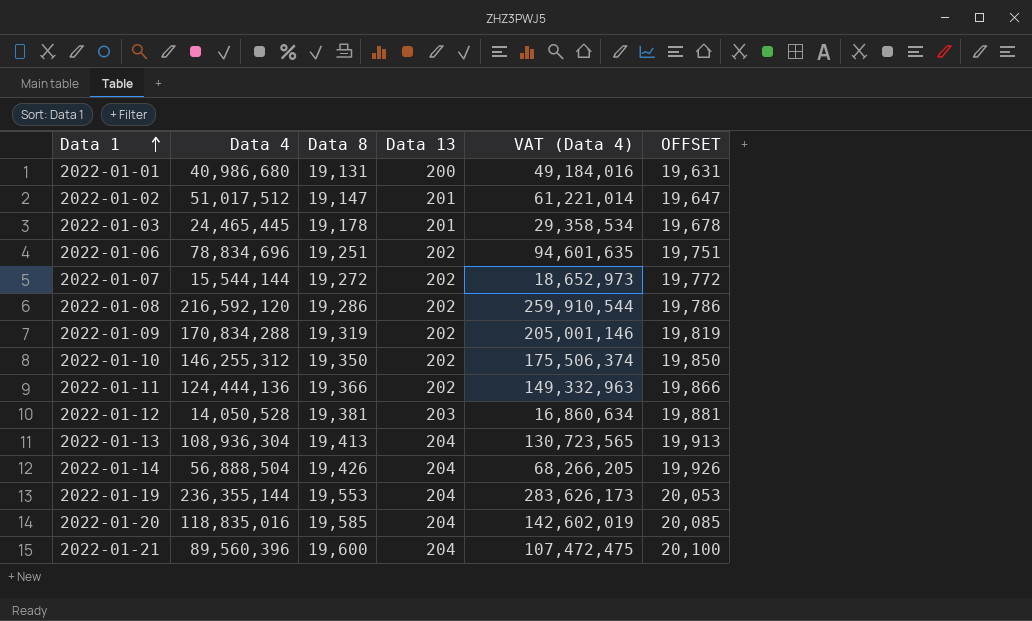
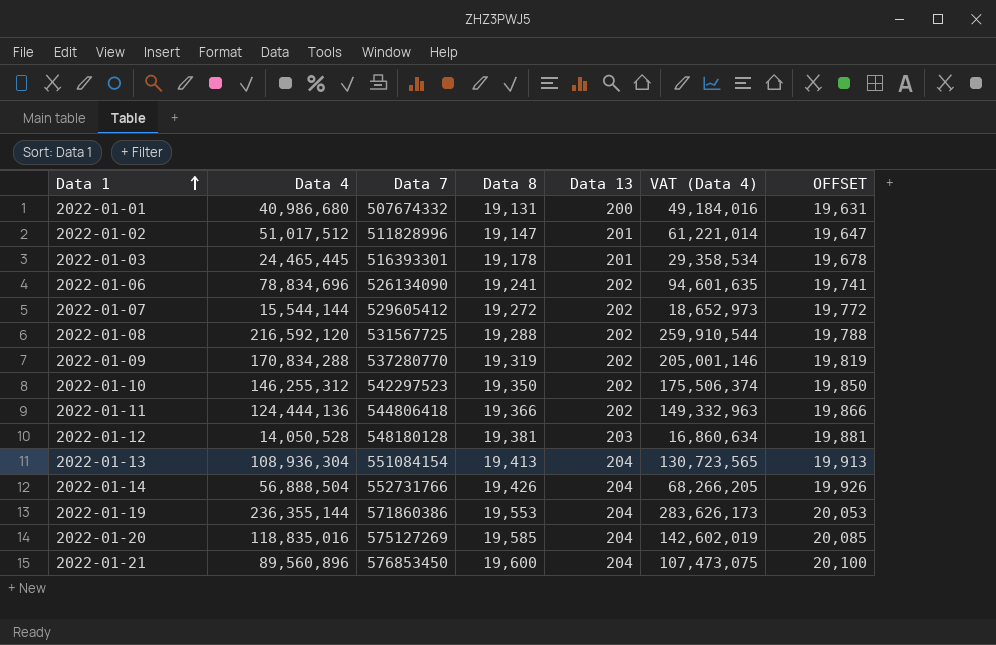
column Data 7 | position: none -> 3
2022-01-06 | Data 8: 19,251 -> 19,241
2022-01-06 | OFFSET: 19,751 -> 19,741
2022-01-08 | Data 8: 19,286 -> 19,288
2022-01-08 | OFFSET: 19,786 -> 19,788
2022-01-21 | Data 4: 89,560,396 -> 89,560,896
2022-01-21 | VAT (Data 4): 107,472,475 -> 107,473,075

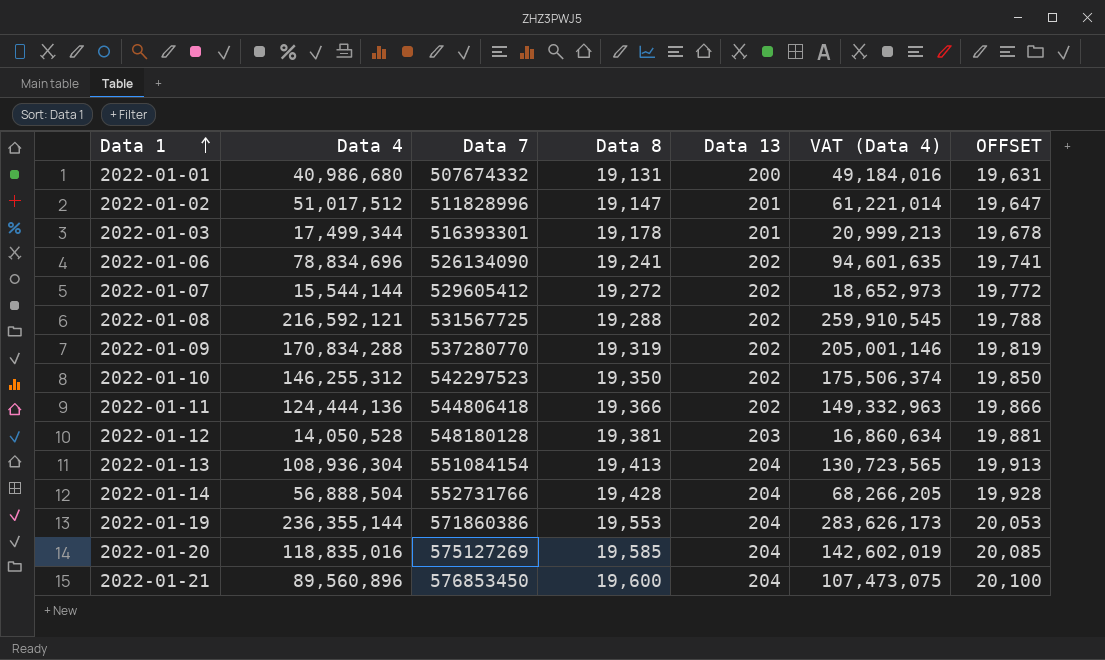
2022-01-03 | Data 4: 24,465,445 -> 17,499,344
2022-01-03 | VAT (Data 4): 29,358,534 -> 20,999,213
2022-01-08 | Data 4: 216,592,120 -> 216,592,121
2022-01-08 | VAT (Data 4): 259,910,544 -> 259,910,545
2022-01-14 | Data 8: 19,426 -> 19,428
2022-01-14 | OFFSET: 19,926 -> 19,928

